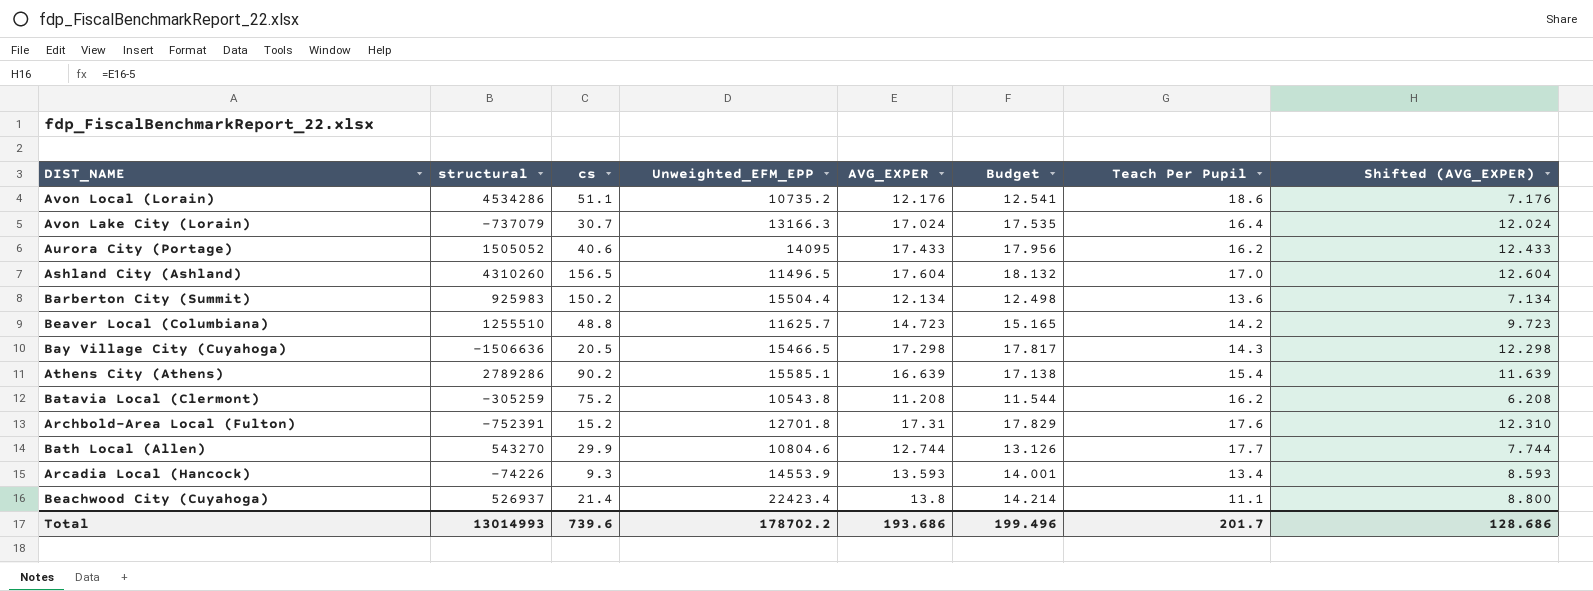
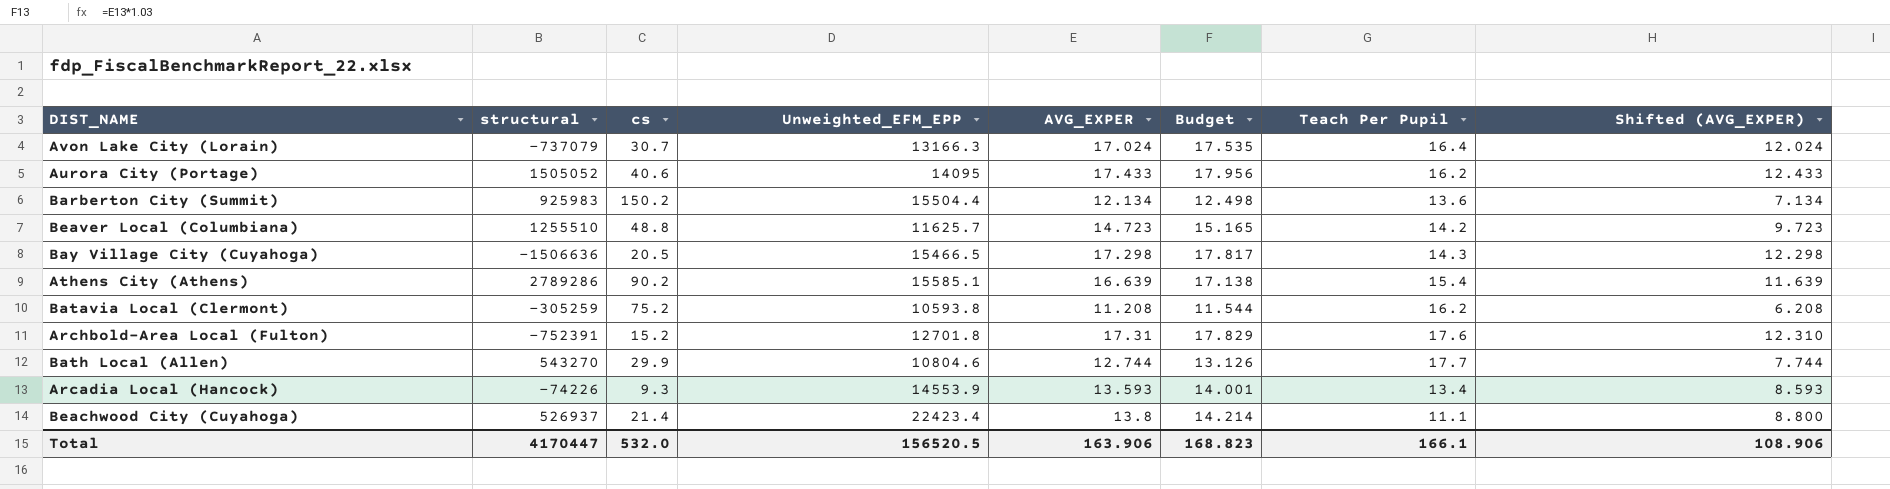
row Avon Local (Lorain): 4534286 | 51.1 | 10735.2 | 12.176 | 12.541 | 18.6 | 7.176 -> none
row Ashland City (Ashland): 4310260 | 156.5 | 11496.5 | 17.604 | 18.132 | 17.0 | 12.604 -> none
Batavia Local (Clermont) | Unweighted_EFM_EPP: 10543.8 -> 10593.8
Total | structural: 13014993 -> 4170447
Total | cs: 739.6 -> 532.0
Total | Unweighted_EFM_EPP: 178702.2 -> 156520.5
Total | AVG_EXPER: 193.686 -> 163.906
Total | Budget: 199.496 -> 168.823
Total | Teach Per Pupil: 201.7 -> 166.1
Total | Shifted (AVG_EXPER): 128.686 -> 108.906

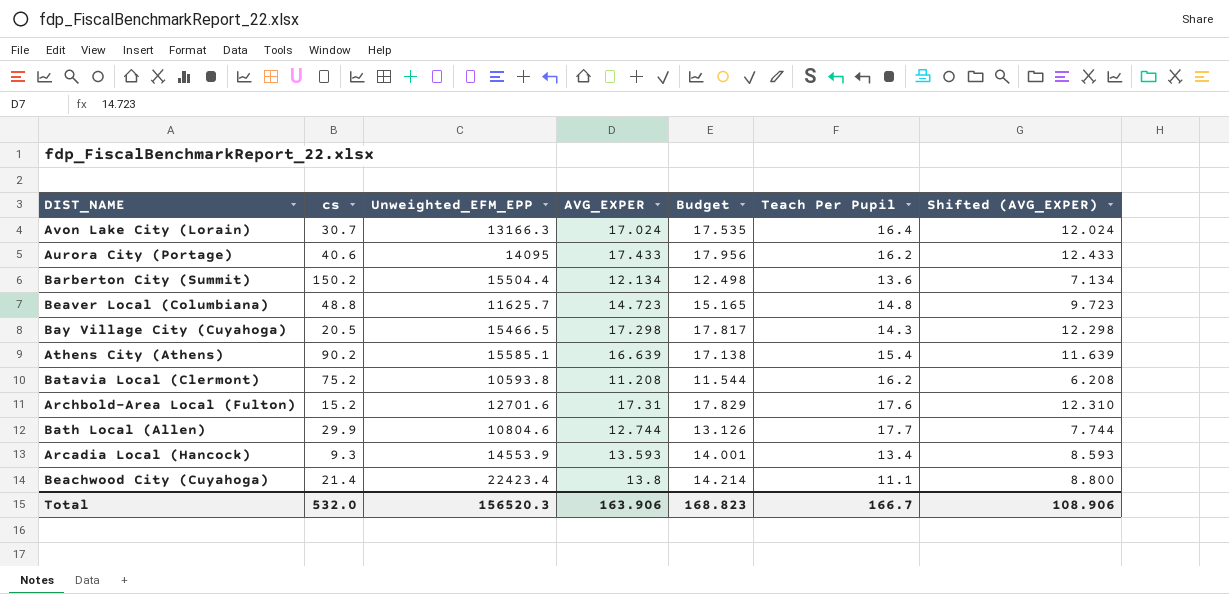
column structural | position: 2 -> none
Beaver Local (Columbiana) | Teach Per Pupil: 14.2 -> 14.8
Archbold-Area Local (Fulton) | Unweighted_EFM_EPP: 12701.8 -> 12701.6
Total | Unweighted_EFM_EPP: 156520.5 -> 156520.3
Total | Teach Per Pupil: 166.1 -> 166.7

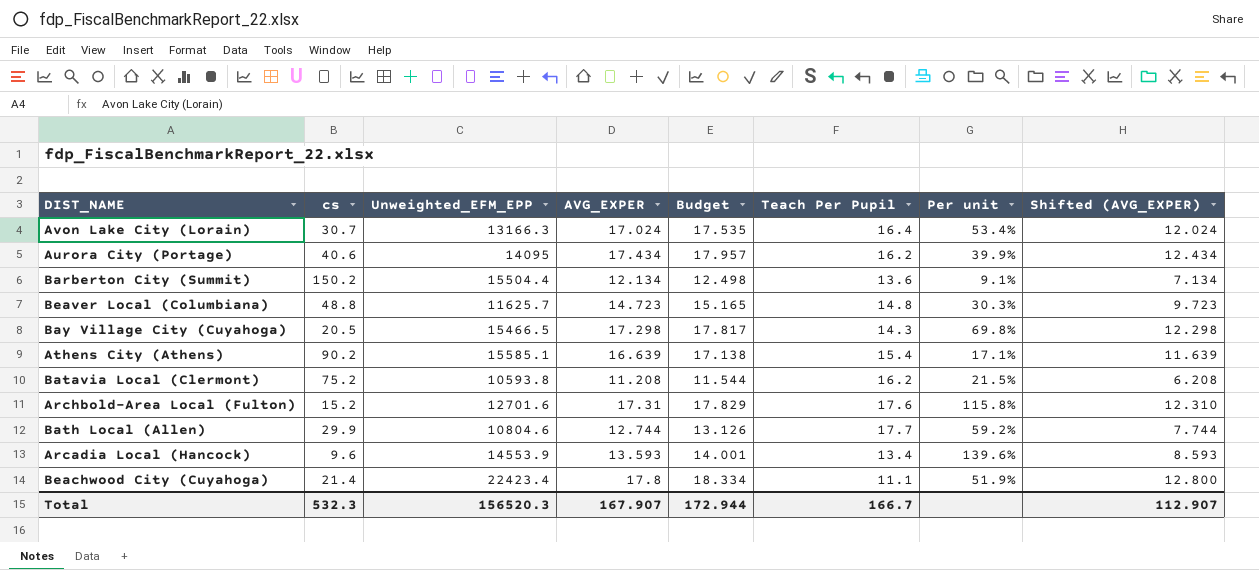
column Per unit | formula: none -> [Teach Per Pupil] / [cs]
Aurora City (Portage) | AVG_EXPER: 17.433 -> 17.434
Aurora City (Portage) | Budget: 17.956 -> 17.957
Aurora City (Portage) | Shifted (AVG_EXPER): 12.433 -> 12.434
Arcadia Local (Hancock) | cs: 9.3 -> 9.6
Beachwood City (Cuyahoga) | AVG_EXPER: 13.8 -> 17.8
Beachwood City (Cuyahoga) | Budget: 14.214 -> 18.334
Beachwood City (Cuyahoga) | Shifted (AVG_EXPER): 8.800 -> 12.800
Total | cs: 532.0 -> 532.3
Total | AVG_EXPER: 163.906 -> 167.907
Total | Budget: 168.823 -> 172.944
Total | Shifted (AVG_EXPER): 108.906 -> 112.907

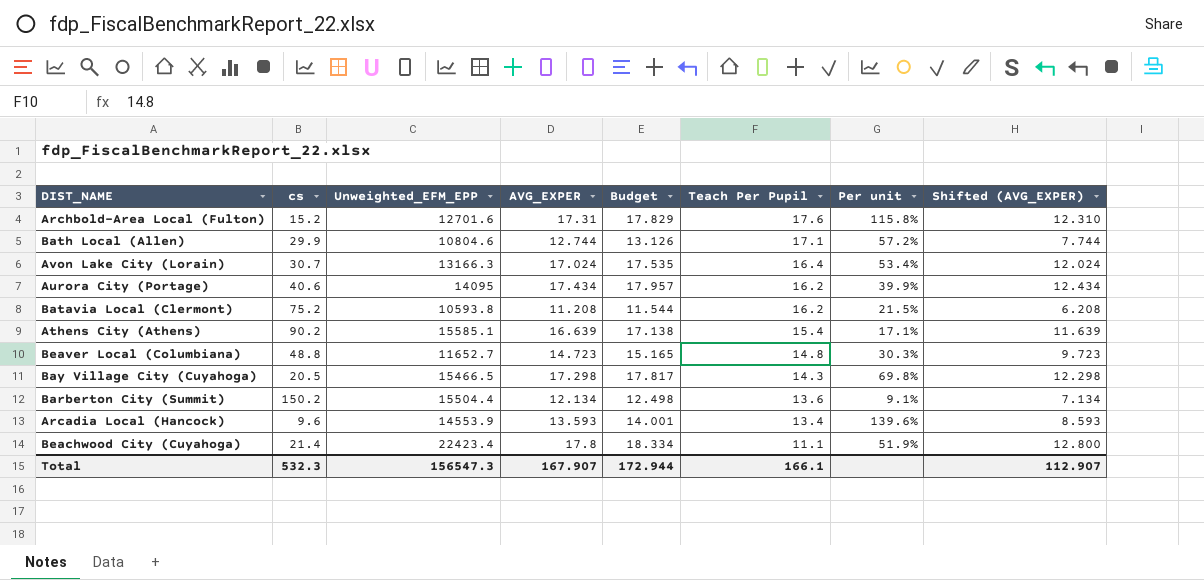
row order: none -> Teach Per Pupil descending
Bath Local (Allen) | Teach Per Pupil: 17.7 -> 17.1
Bath Local (Allen) | Per unit: 59.2% -> 57.2%
Beaver Local (Columbiana) | Unweighted_EFM_EPP: 11625.7 -> 11652.7
Total | Unweighted_EFM_EPP: 156520.3 -> 156547.3
Total | Teach Per Pupil: 166.7 -> 166.1

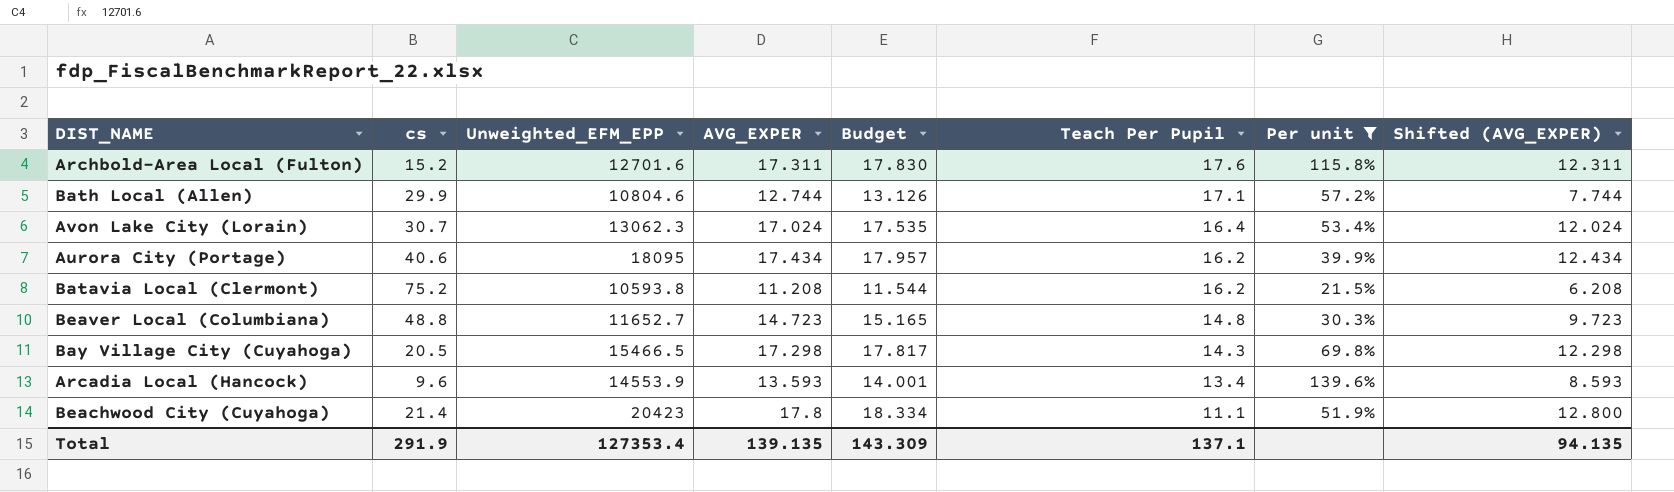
filter: none -> Per unit >= 21.5%
Archbold-Area Local (Fulton) | AVG_EXPER: 17.31 -> 17.311
Archbold-Area Local (Fulton) | Budget: 17.829 -> 17.830
Archbold-Area Local (Fulton) | Shifted (AVG_EXPER): 12.310 -> 12.311
Avon Lake City (Lorain) | Unweighted_EFM_EPP: 13166.3 -> 13062.3
Aurora City (Portage) | Unweighted_EFM_EPP: 14095 -> 18095
Beachwood City (Cuyahoga) | Unweighted_EFM_EPP: 22423.4 -> 20423
Total | cs: 532.3 -> 291.9
Total | Unweighted_EFM_EPP: 156547.3 -> 127353.4
Total | AVG_EXPER: 167.907 -> 139.135
Total | Budget: 172.944 -> 143.309
Total | Teach Per Pupil: 166.1 -> 137.1
Total | Shifted (AVG_EXPER): 112.907 -> 94.135

